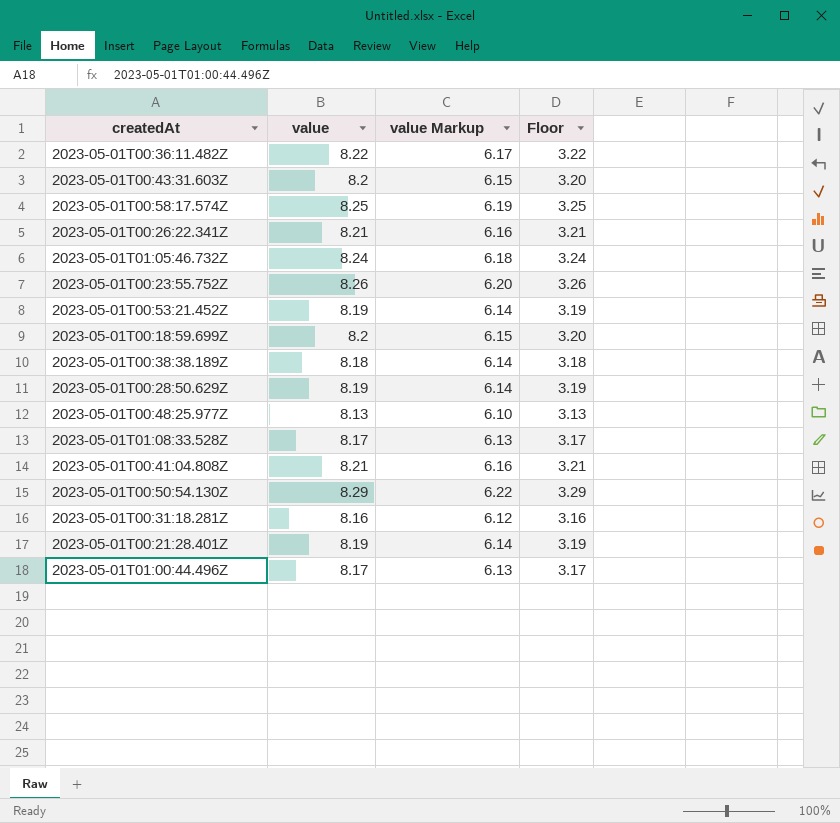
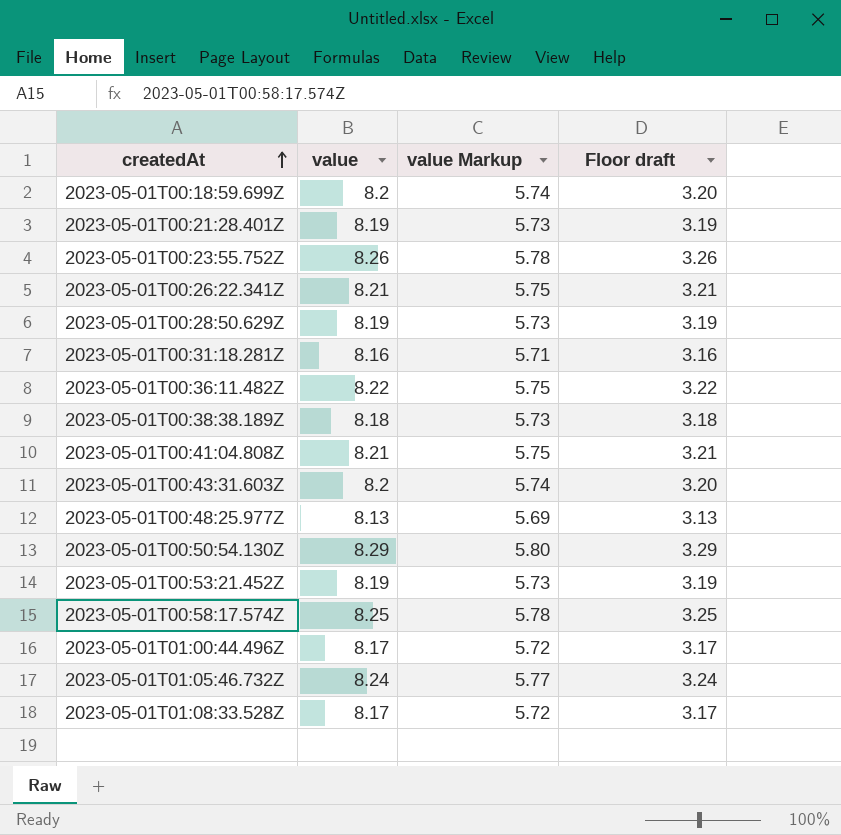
row order: none -> createdAt ascending
column value Markup | formula: [value] * 0.75 -> [value] * 0.7
column name: Floor -> Floor draft

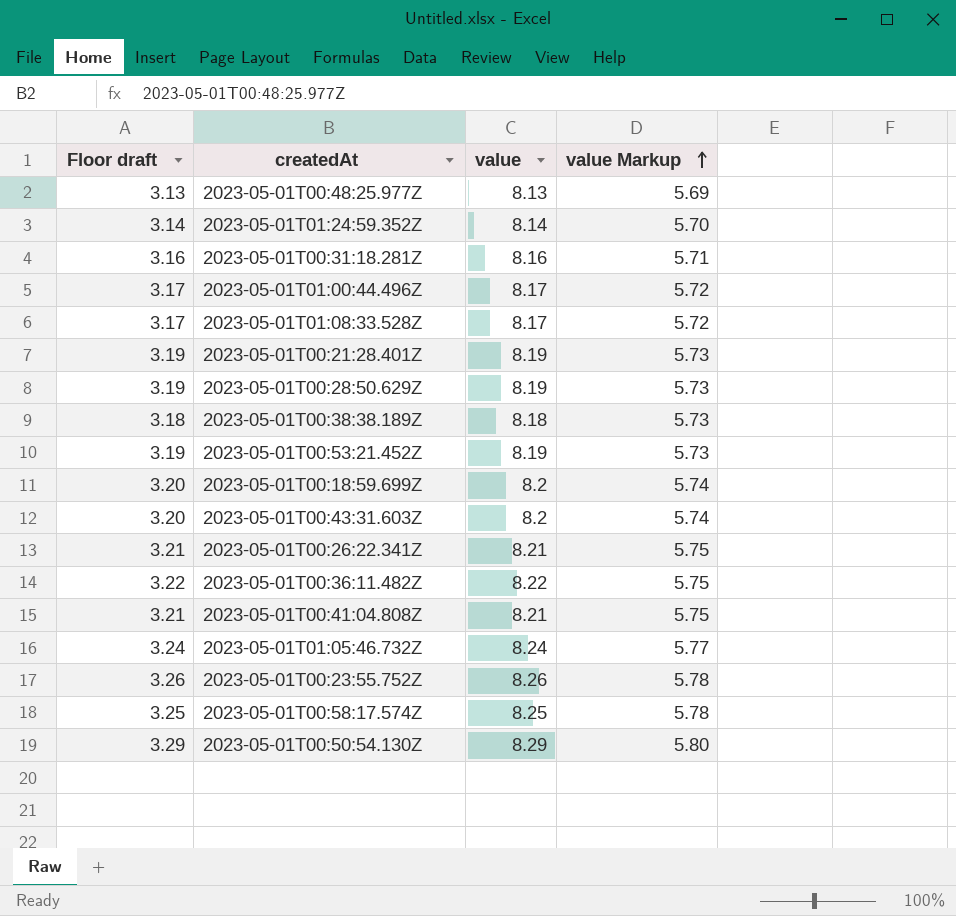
row order: createdAt ascending -> value Markup ascending
column Floor draft | position: 4 -> 1
row 2023-05-01T01:24:59.352Z: none -> 3.14 | 8.14 | 5.70

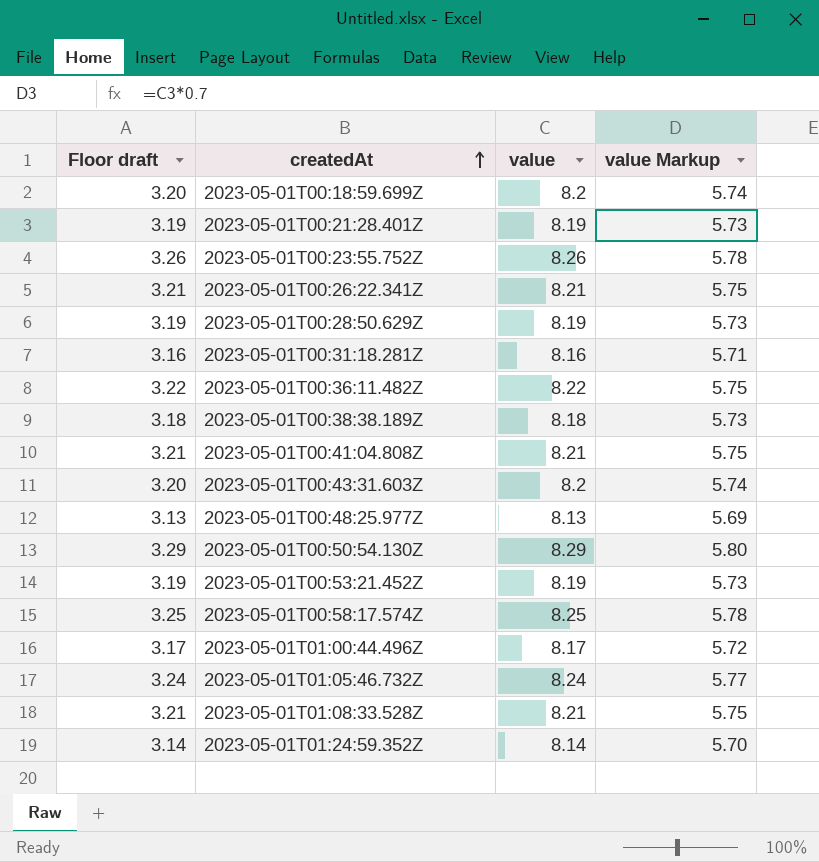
row order: value Markup ascending -> createdAt ascending
2023-05-01T01:08:33.528Z | Floor draft: 3.17 -> 3.21
2023-05-01T01:08:33.528Z | value: 8.17 -> 8.21
2023-05-01T01:08:33.528Z | value Markup: 5.72 -> 5.75

